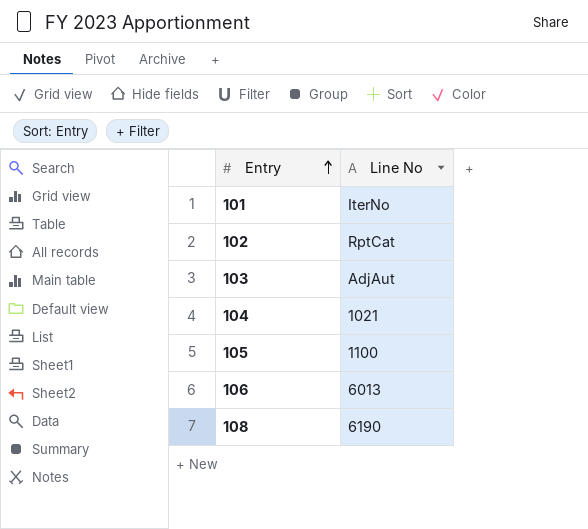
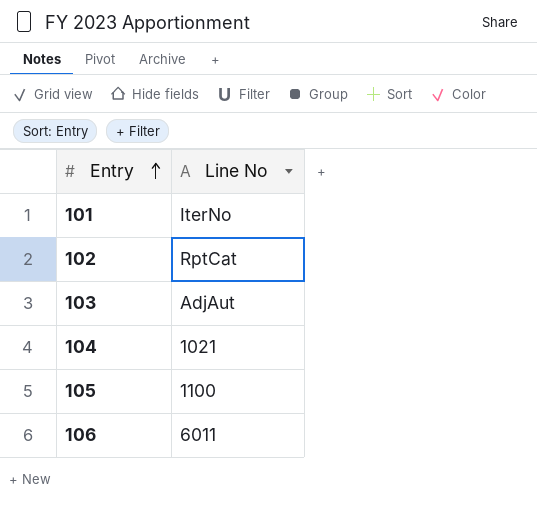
row 108: 6190 -> none
106 | Line No: 6013 -> 6011

